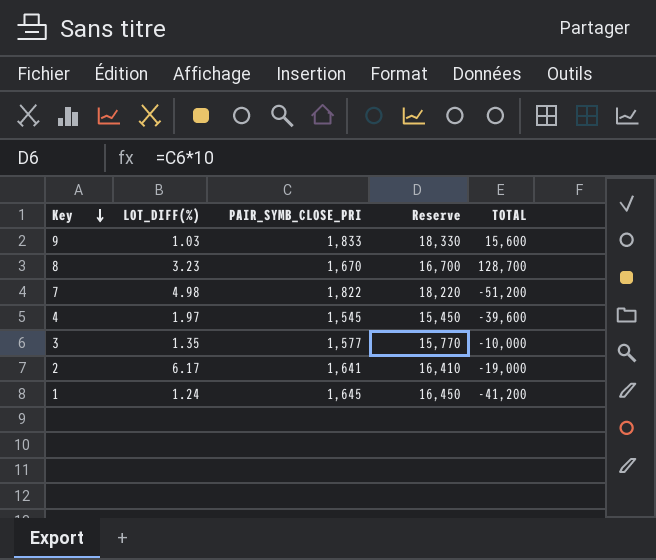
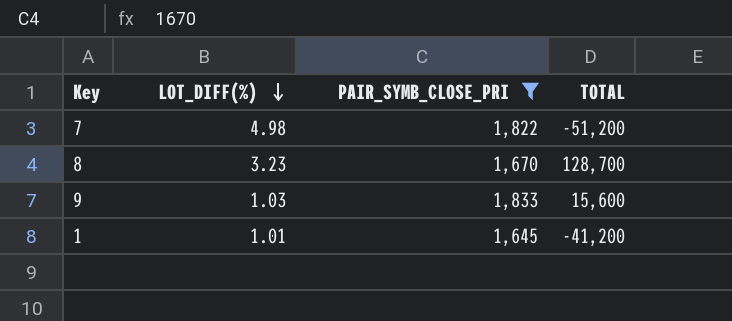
filter: none -> PAIR_SYMB_CLOSE_PRI >= 1,645
row order: Key descending -> LOT_DIFF(%) descending
column Reserve | formula: [PAIR_SYMB_CLOSE_PRI] * 10 -> none
1 | LOT_DIFF(%): 1.24 -> 1.01

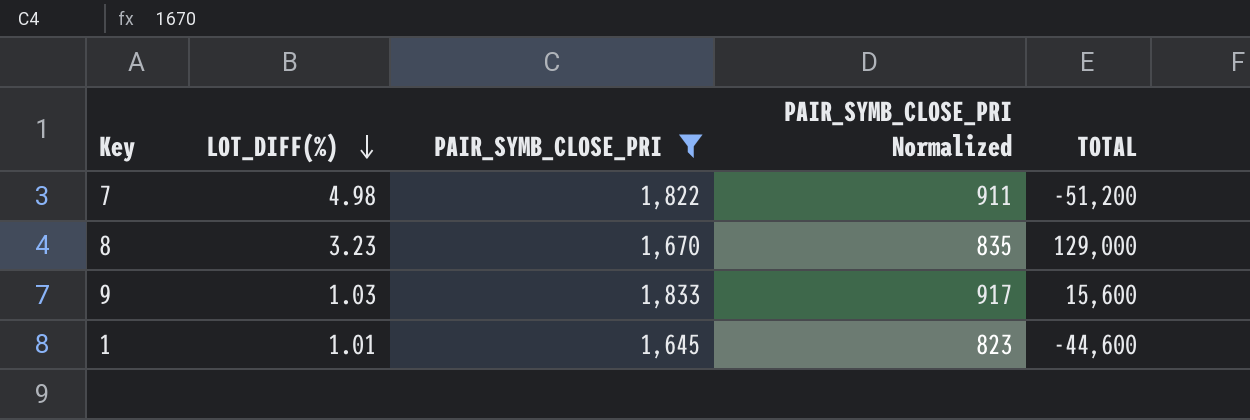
column PAIR_SYMB_CLOSE_PRI Normalized | formula: none -> [PAIR_SYMB_CLOSE_PRI] * 0.5
8 | TOTAL: 128,700 -> 129,000
1 | TOTAL: -41,200 -> -44,600

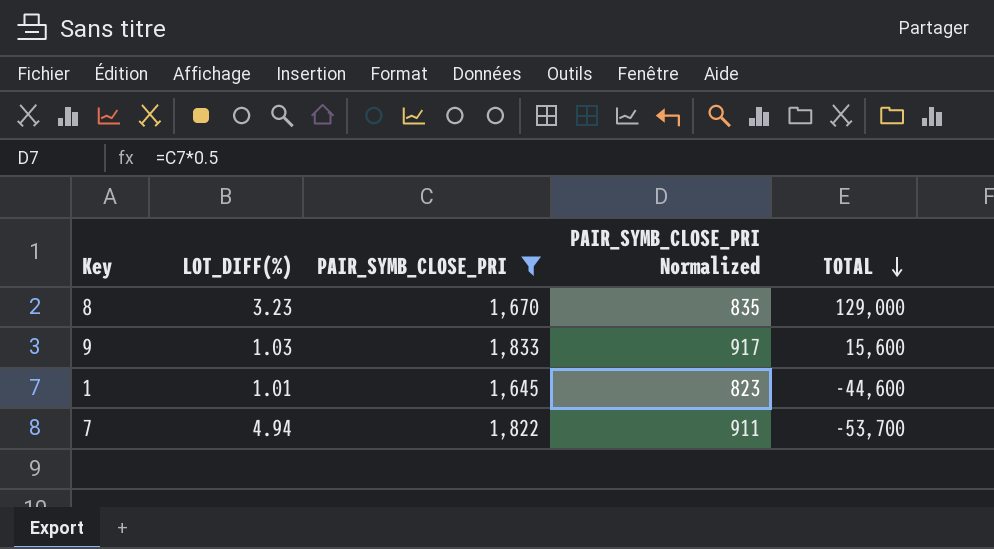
row order: LOT_DIFF(%) descending -> TOTAL descending
7 | LOT_DIFF(%): 4.98 -> 4.94
7 | TOTAL: -51,200 -> -53,700

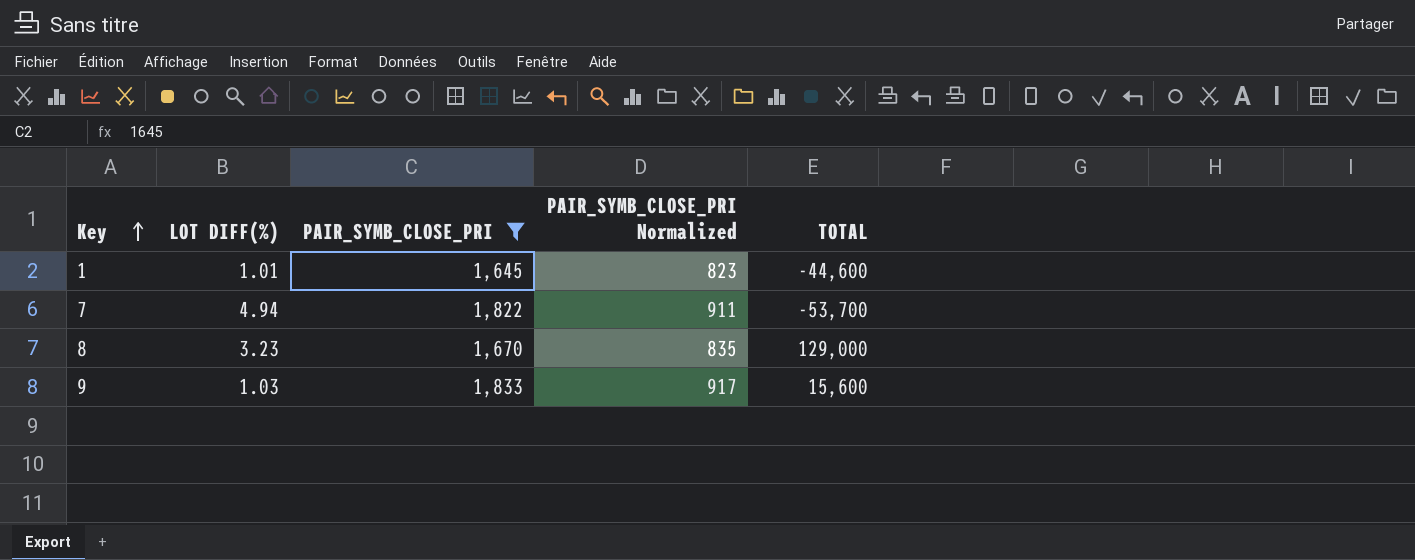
row order: TOTAL descending -> Key ascending
column name: LOT_DIFF(%) -> LOT DIFF(%)

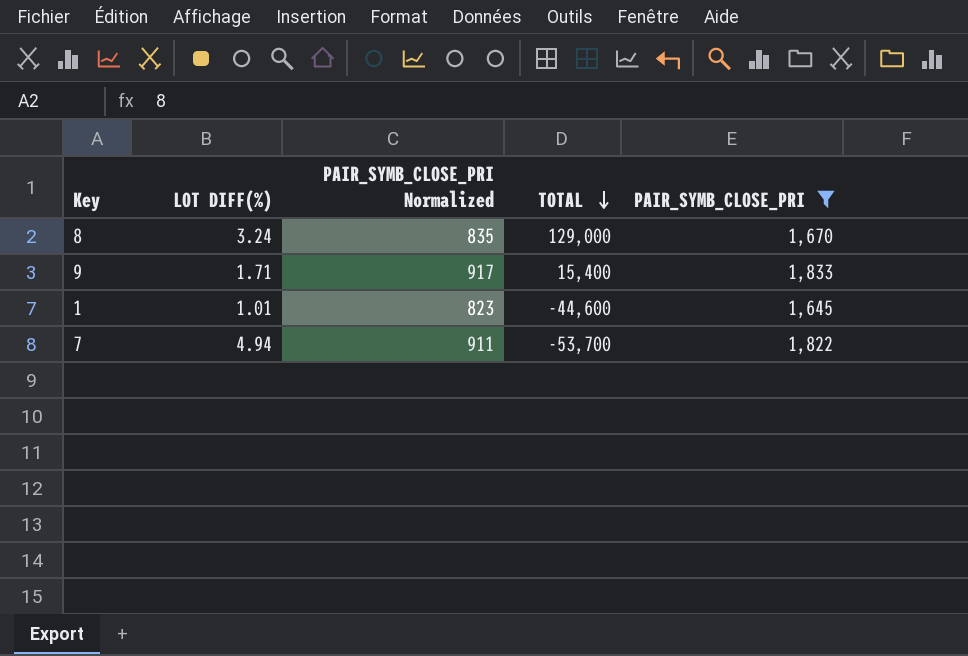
row order: Key ascending -> TOTAL descending
column PAIR_SYMB_CLOSE_PRI | position: 3 -> 5
8 | LOT DIFF(%): 3.23 -> 3.24
9 | LOT DIFF(%): 1.03 -> 1.71
9 | TOTAL: 15,600 -> 15,400

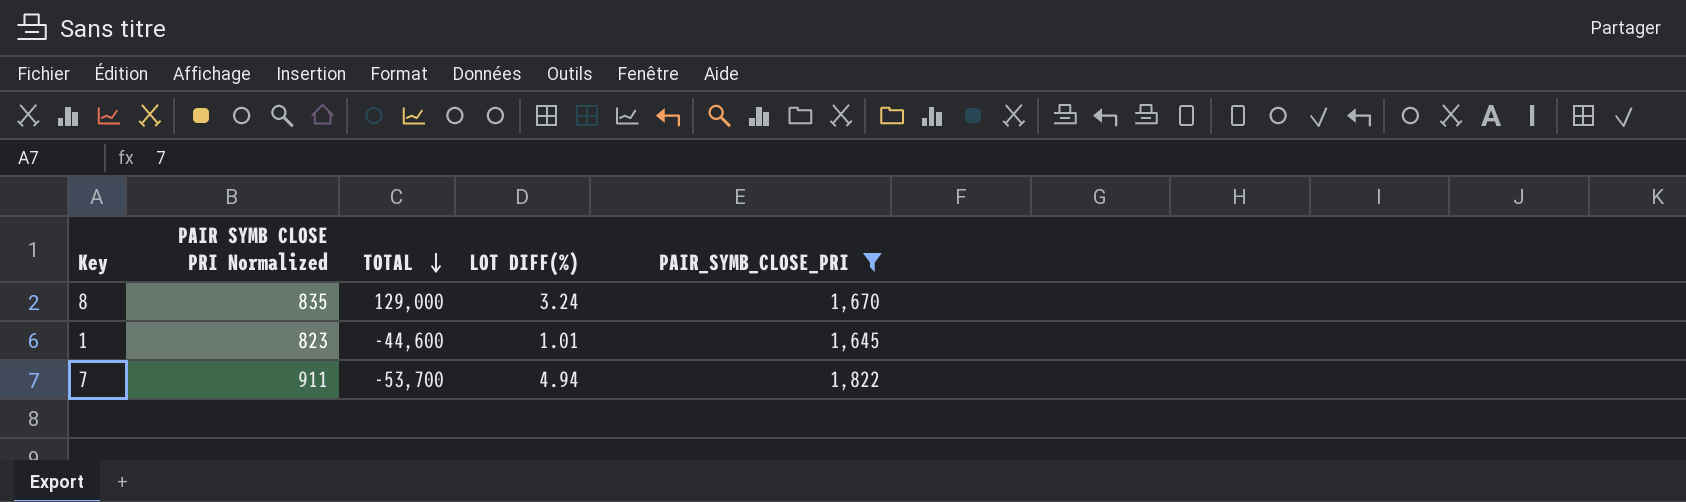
column name: PAIR_SYMB_CLOSE_PRI Normalized -> PAIR SYMB CLOSE PRI Normalized
column LOT DIFF(%) | position: 2 -> 4
row 9: 1.71 | 917 | 15,400 | 1,833 -> none

